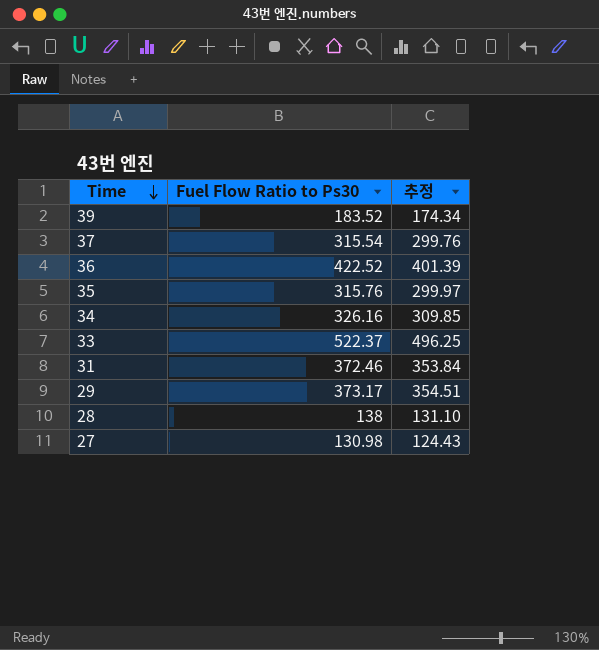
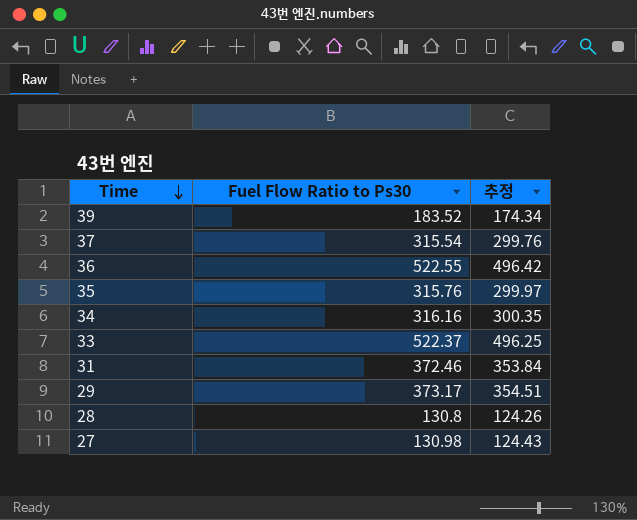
36 | Fuel Flow Ratio to Ps30: 422.52 -> 522.55
36 | 추정: 401.39 -> 496.42
34 | Fuel Flow Ratio to Ps30: 326.16 -> 316.16
34 | 추정: 309.85 -> 300.35
28 | Fuel Flow Ratio to Ps30: 138 -> 130.8
28 | 추정: 131.10 -> 124.26

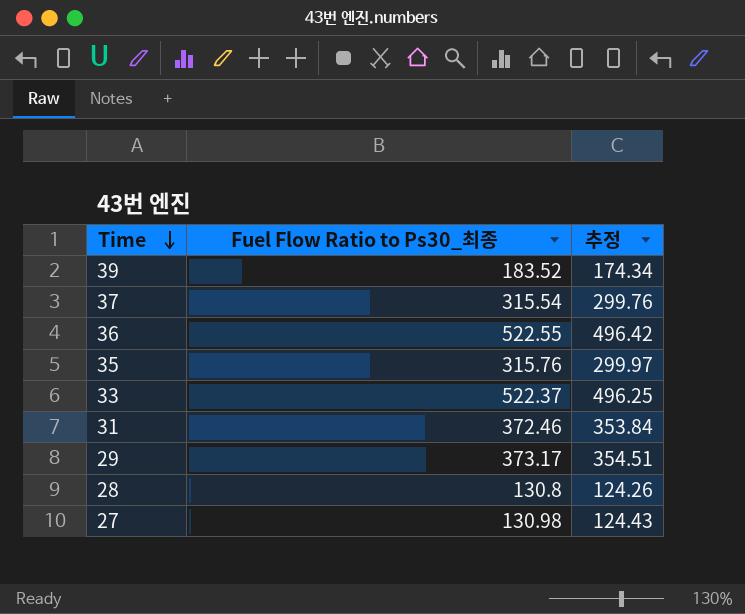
column name: Fuel Flow Ratio to Ps30 -> Fuel Flow Ratio to Ps30_최종
row 34: 316.16 | 300.35 -> none

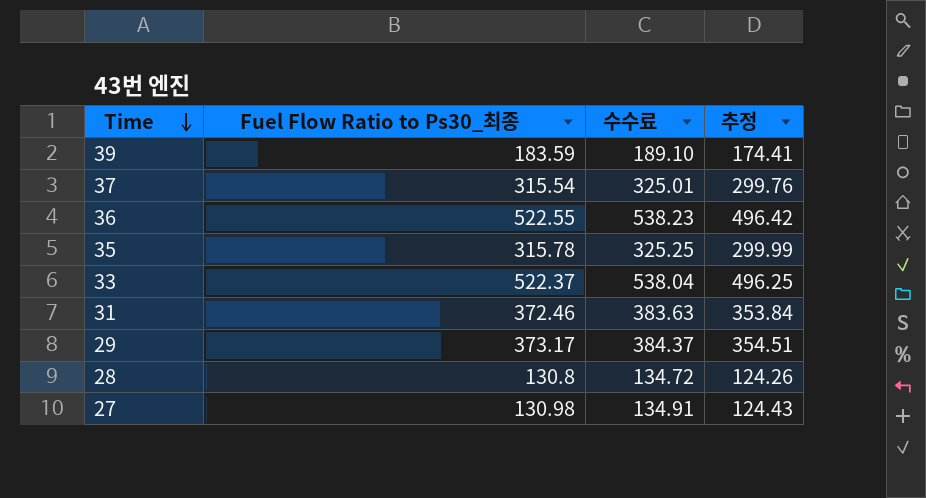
column 수수료 | formula: none -> [Fuel Flow Ratio to Ps30_최종] * 1.03
39 | Fuel Flow Ratio to Ps30_최종: 183.52 -> 183.59
39 | 추정: 174.34 -> 174.41
35 | Fuel Flow Ratio to Ps30_최종: 315.76 -> 315.78
35 | 추정: 299.97 -> 299.99

